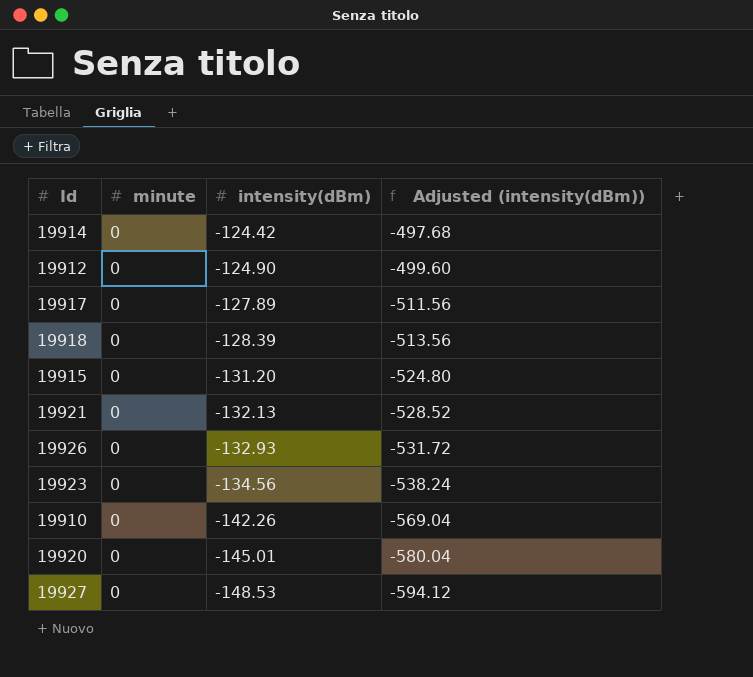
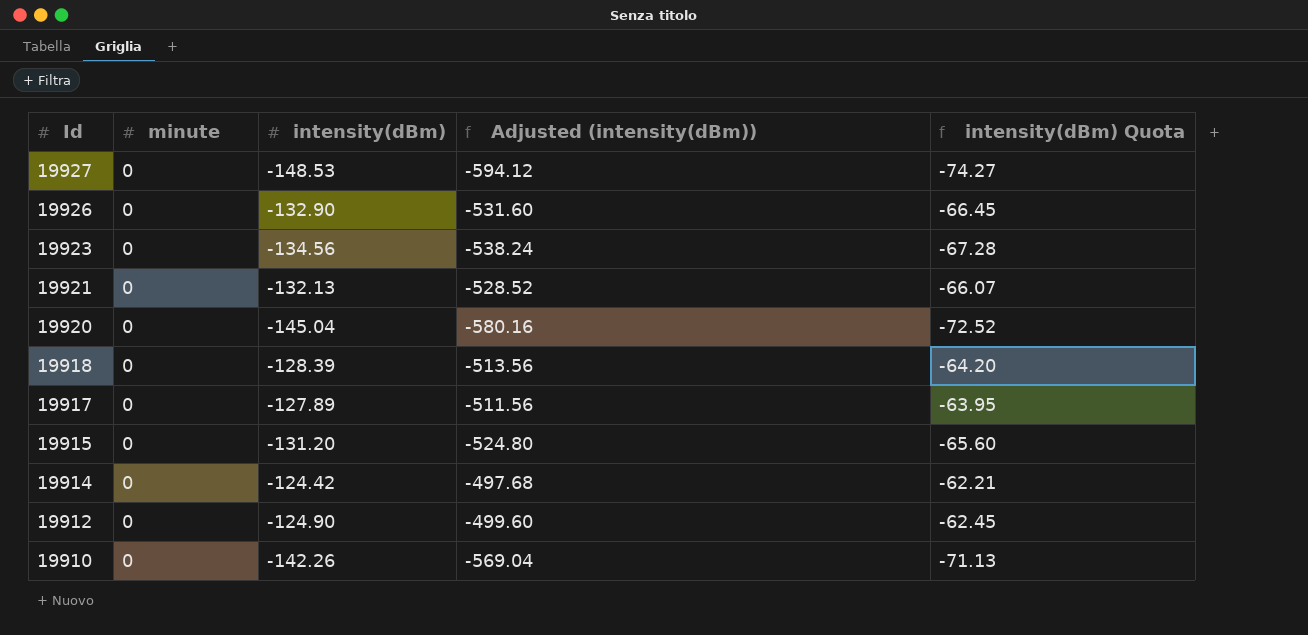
row order: intensity(dBm) descending -> Id descending
column intensity(dBm) Quota | formula: none -> [intensity(dBm)] * 0.5
19926 | intensity(dBm): -132.93 -> -132.90
19926 | Adjusted (intensity(dBm)): -531.72 -> -531.60
19920 | intensity(dBm): -145.01 -> -145.04
19920 | Adjusted (intensity(dBm)): -580.04 -> -580.16

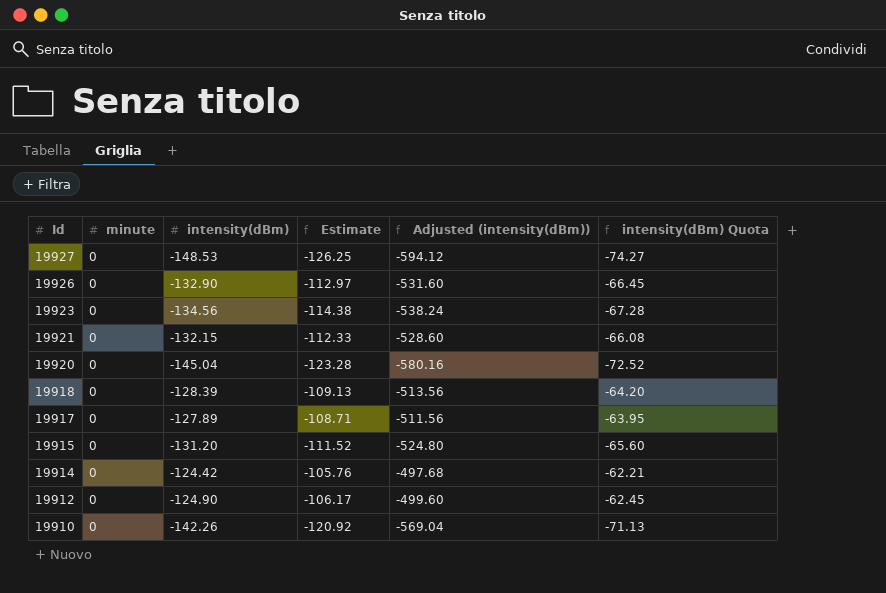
column Estimate | formula: none -> [intensity(dBm)] * 0.85
19921 | intensity(dBm): -132.13 -> -132.15
19921 | Adjusted (intensity(dBm)): -528.52 -> -528.60
19921 | intensity(dBm) Quota: -66.07 -> -66.08

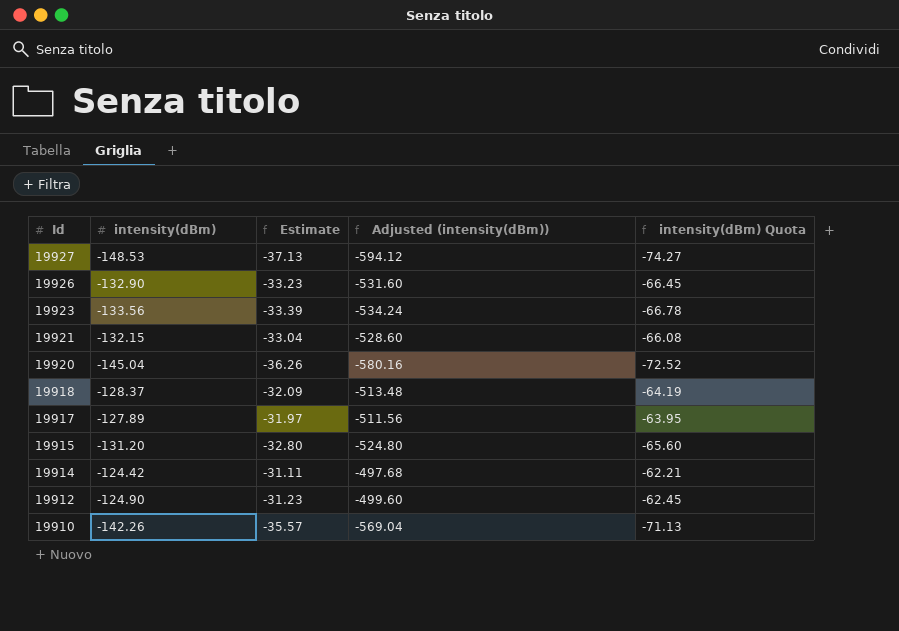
column minute | position: 2 -> none
column Estimate | formula: [intensity(dBm)] * 0.85 -> [intensity(dBm)] * 0.25
19923 | intensity(dBm): -134.56 -> -133.56
19923 | Adjusted (intensity(dBm)): -538.24 -> -534.24
19923 | intensity(dBm) Quota: -67.28 -> -66.78
19918 | intensity(dBm): -128.39 -> -128.37
19918 | Adjusted (intensity(dBm)): -513.56 -> -513.48
19918 | intensity(dBm) Quota: -64.20 -> -64.19

